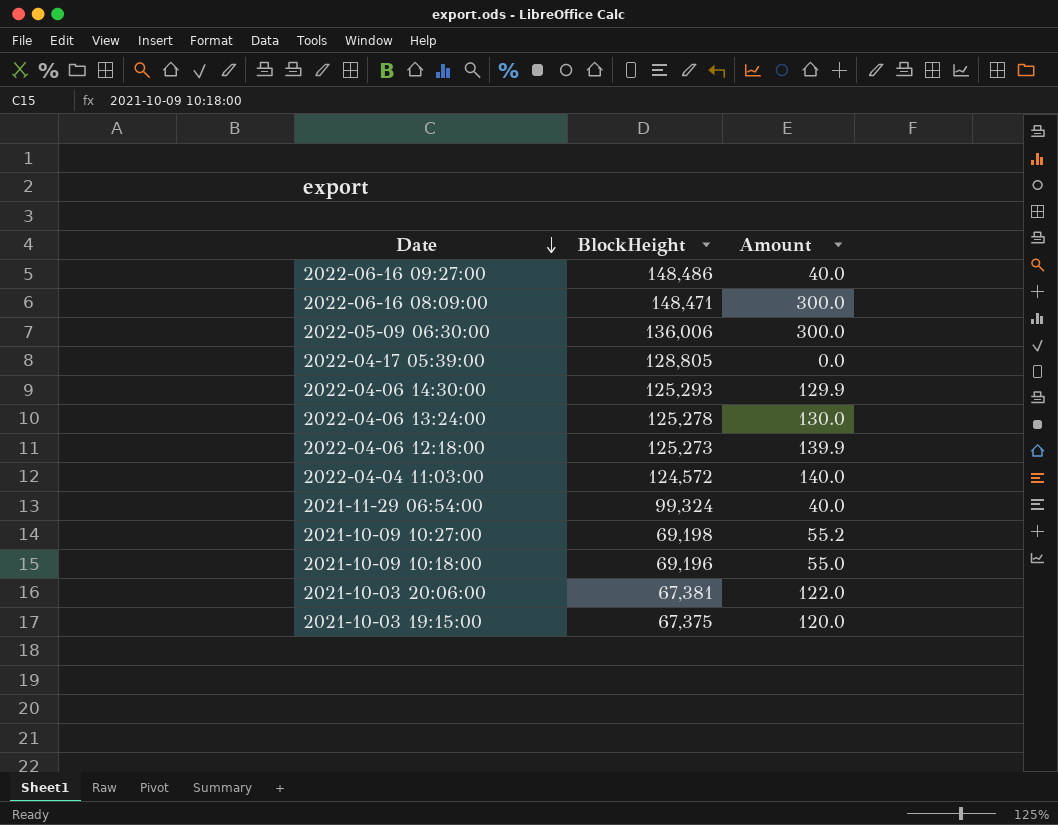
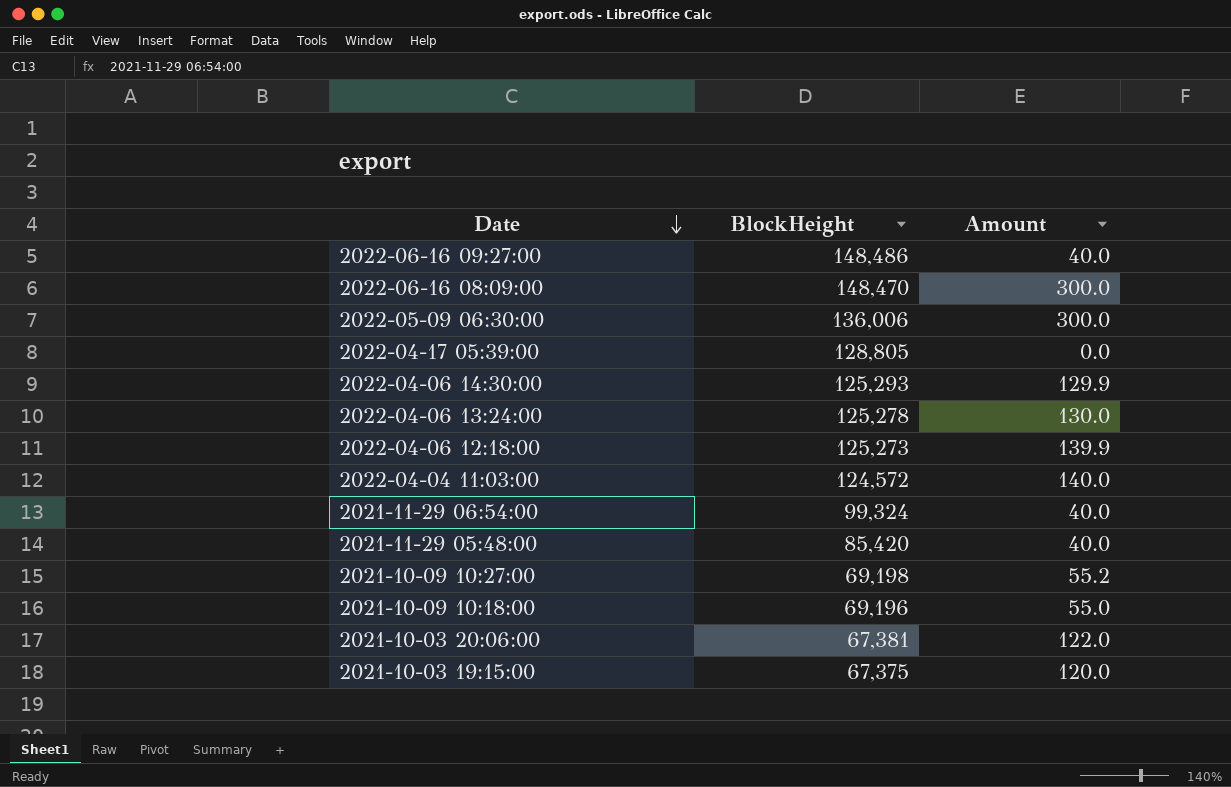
2022-06-16 08:09:00 | BlockHeight: 148,471 -> 148,470
row 2021-11-29 05:48:00: none -> 85,420 | 40.0

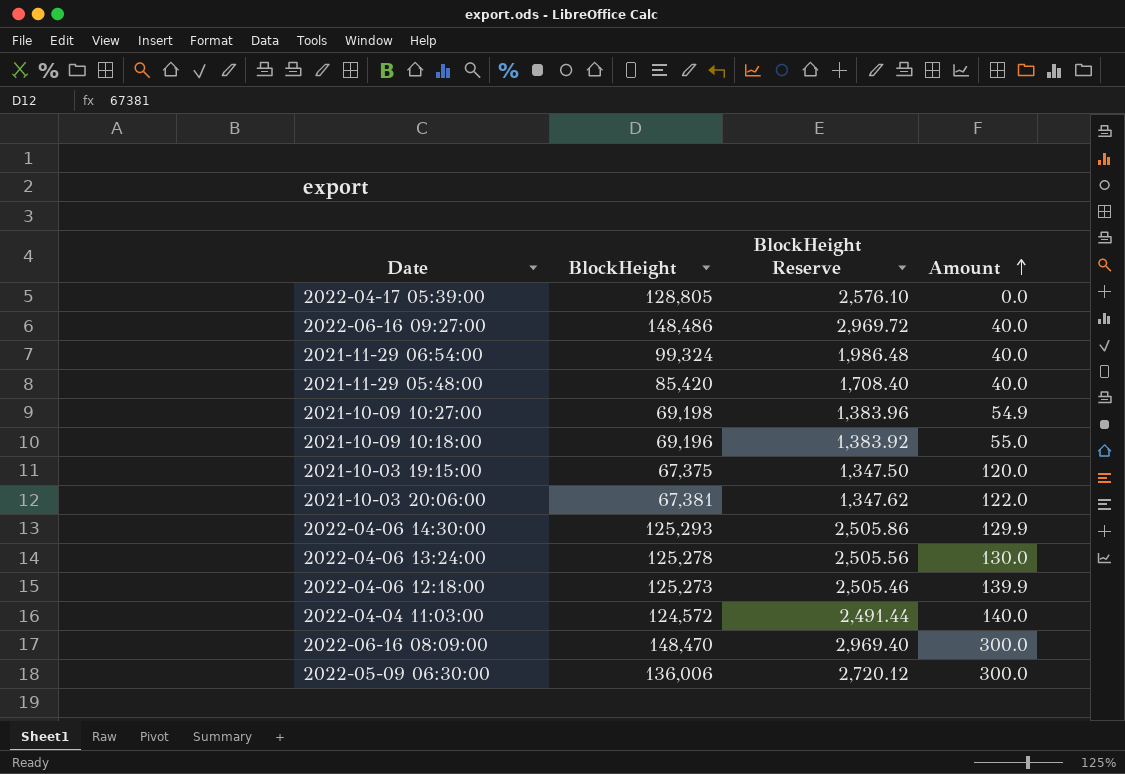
row order: Date descending -> Amount ascending
column BlockHeight Reserve | formula: none -> [BlockHeight] * 0.02
2021-10-09 10:27:00 | Amount: 55.2 -> 54.9

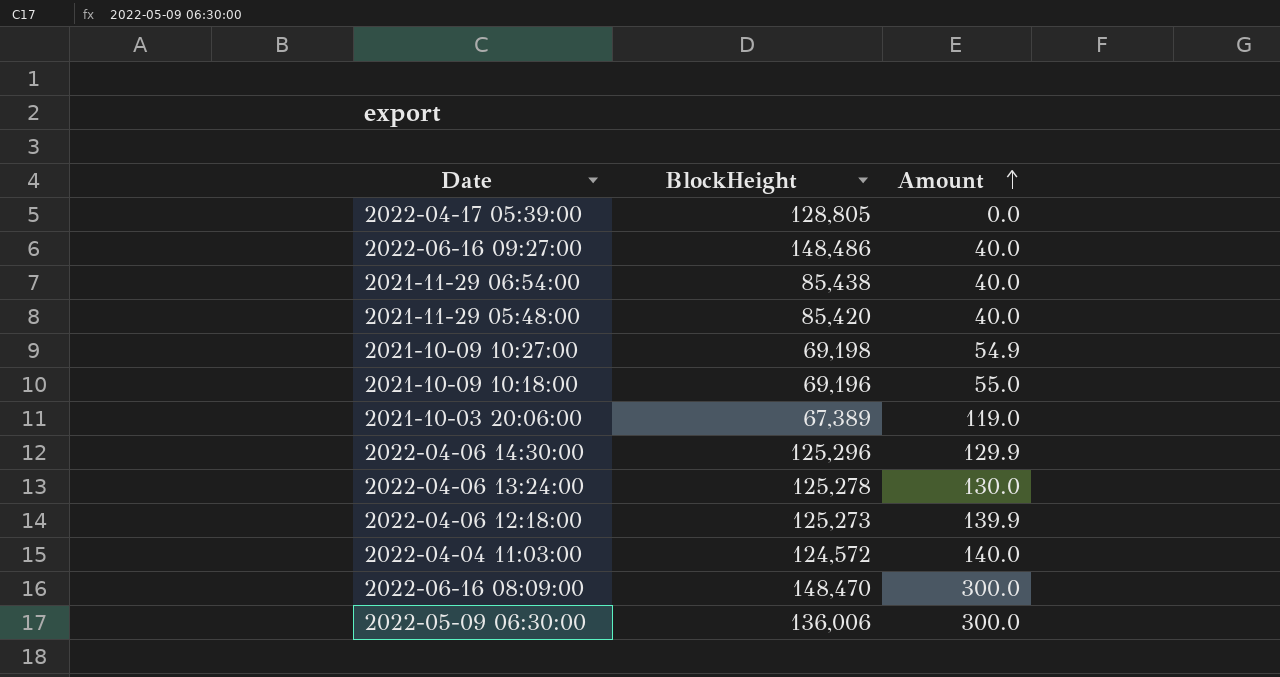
column BlockHeight Reserve | formula: [BlockHeight] * 0.02 -> none
row 2021-10-03 19:15:00: 67,375 | 1,347.50 | 120.0 -> none
2021-11-29 06:54:00 | BlockHeight: 99,324 -> 85,438
2021-10-03 20:06:00 | BlockHeight: 67,381 -> 67,389
2021-10-03 20:06:00 | Amount: 122.0 -> 119.0
2022-04-06 14:30:00 | BlockHeight: 125,293 -> 125,296

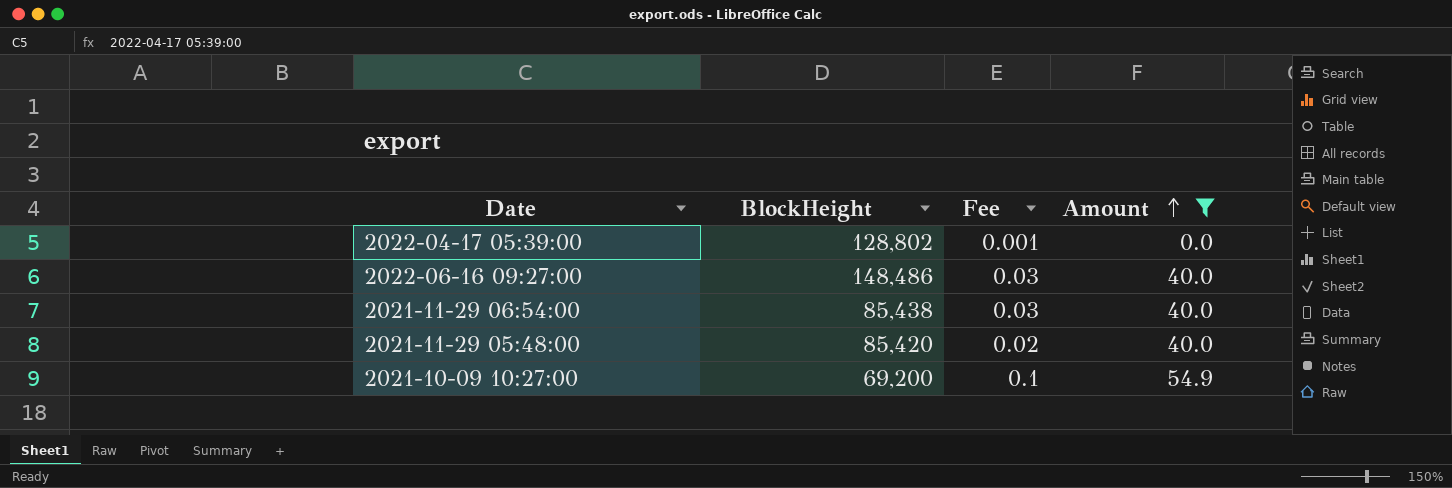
filter: none -> Amount <= 54.9
column Fee | position: none -> 3
2022-04-17 05:39:00 | BlockHeight: 128,805 -> 128,802
2021-10-09 10:27:00 | BlockHeight: 69,198 -> 69,200

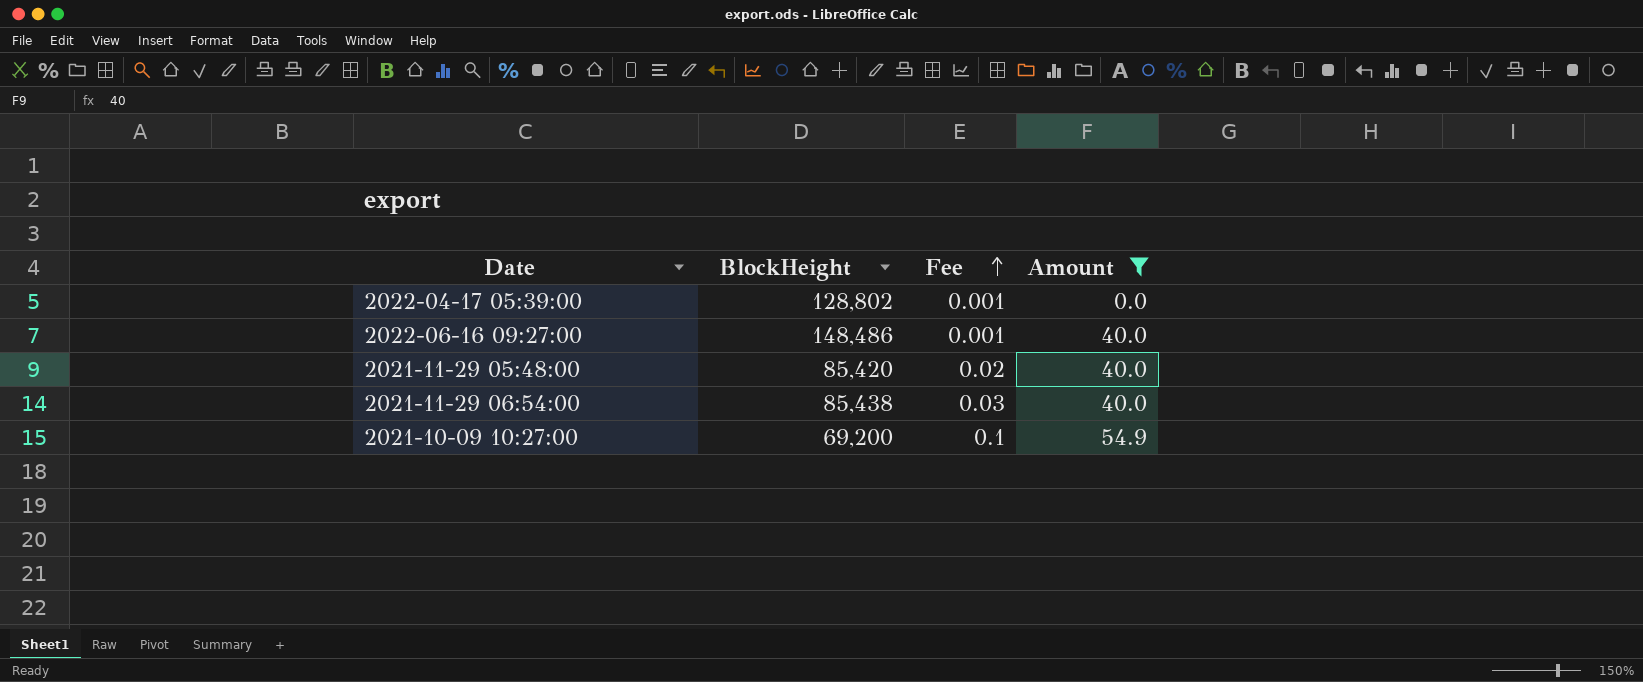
row order: Amount ascending -> Fee ascending
2022-06-16 09:27:00 | Fee: 0.03 -> 0.001

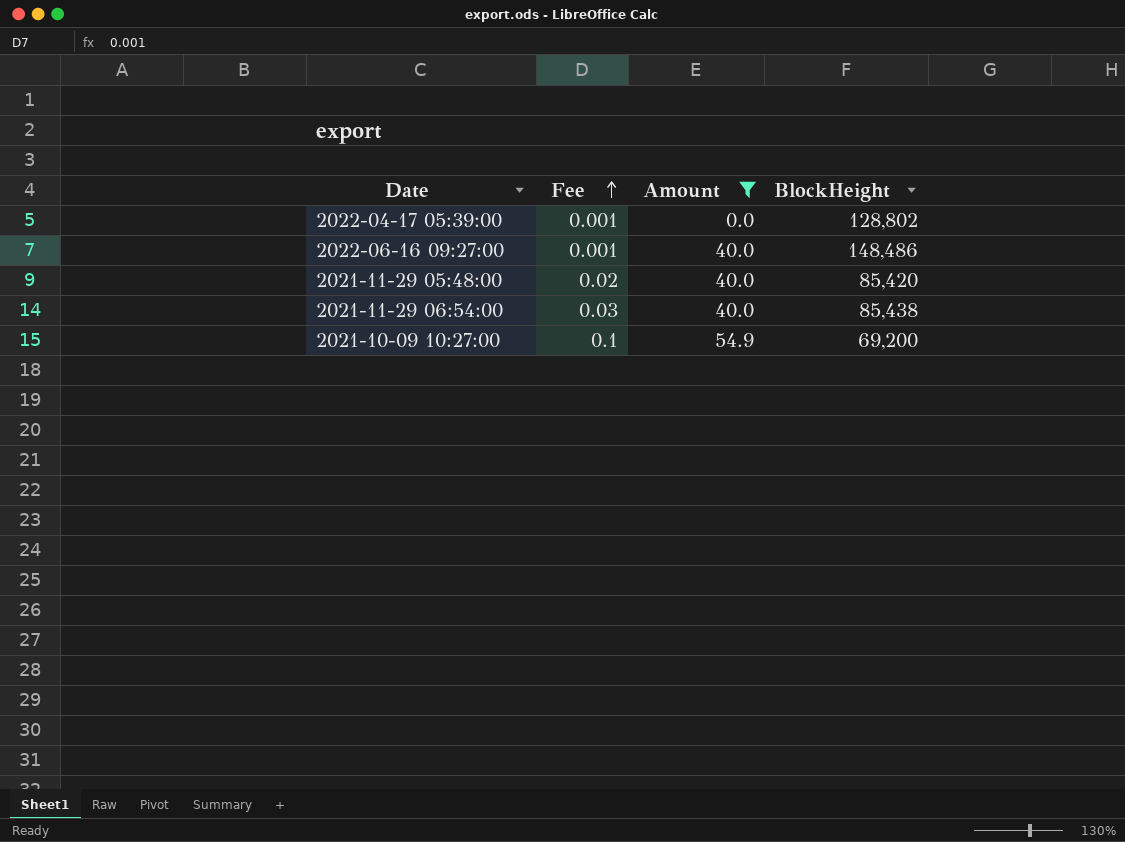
column BlockHeight | position: 2 -> 4

